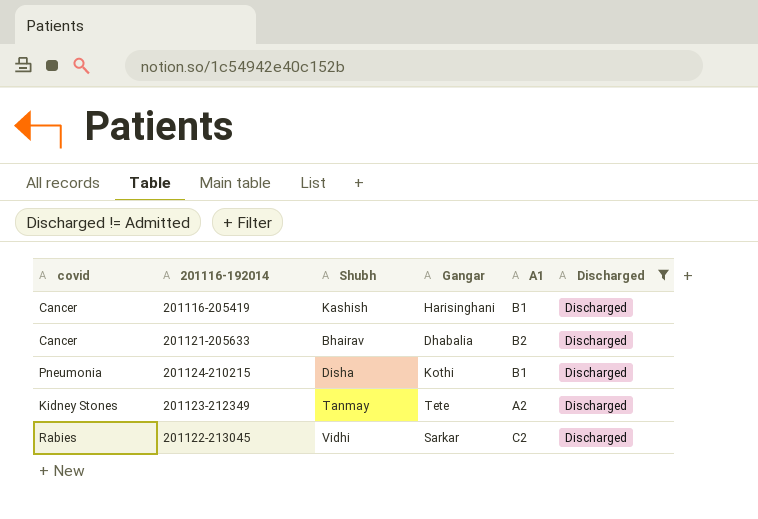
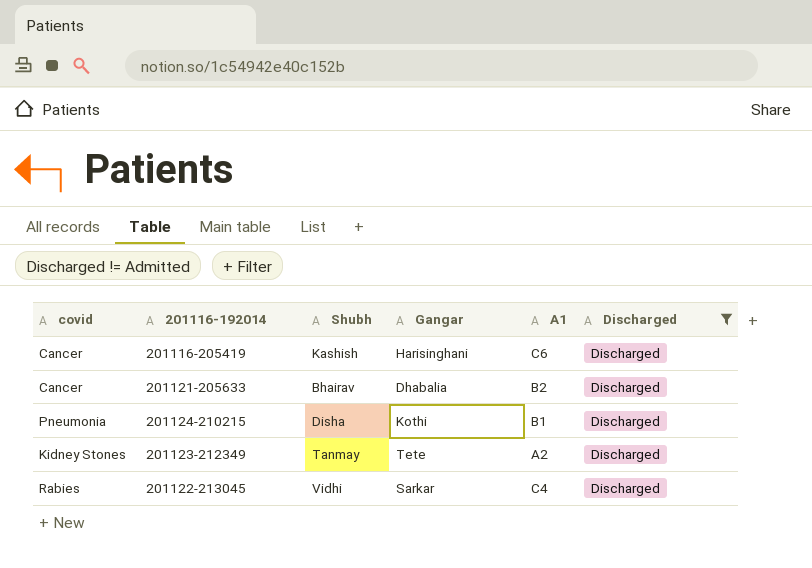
201116-205419 | A1: B1 -> C6
201122-213045 | A1: C2 -> C4

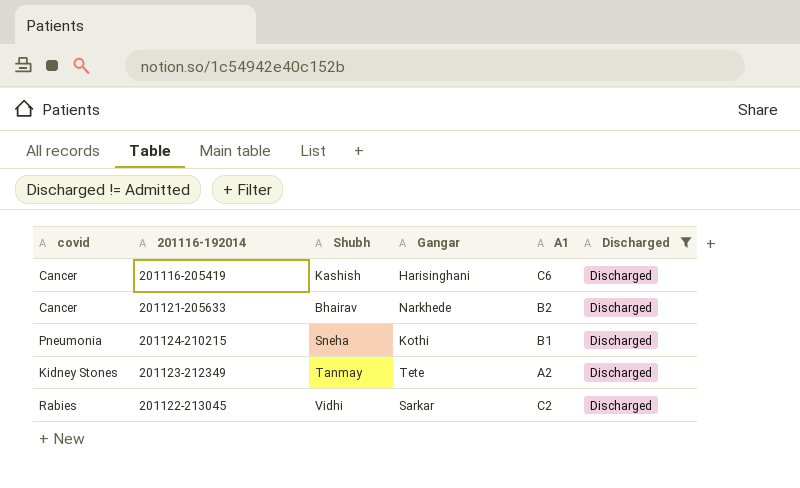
201121-205633 | Gangar: Dhabalia -> Narkhede
201124-210215 | Shubh: Disha -> Sneha
201122-213045 | A1: C4 -> C2

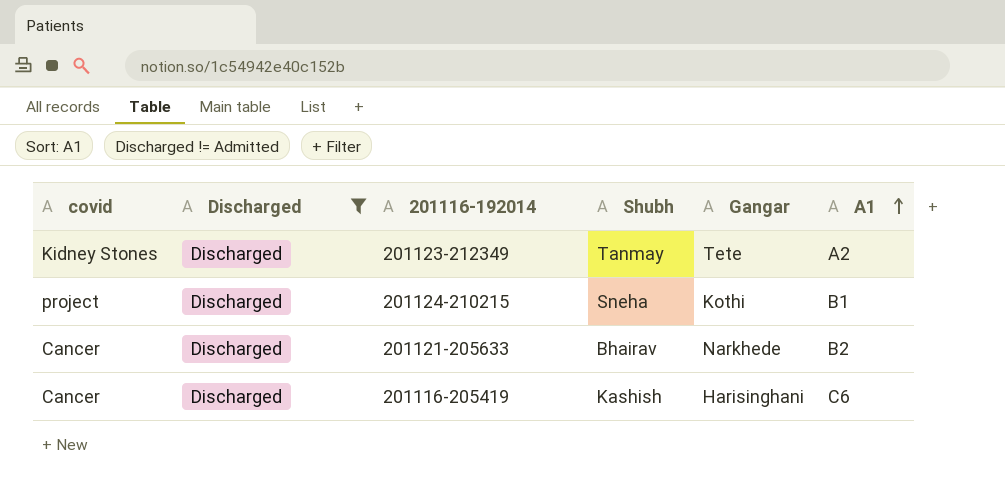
row order: none -> A1 ascending
column Discharged | position: 6 -> 2
row 201122-213045: Rabies | Vidhi | Sarkar | C2 | Discharged -> none
201124-210215 | covid: Pneumonia -> project

